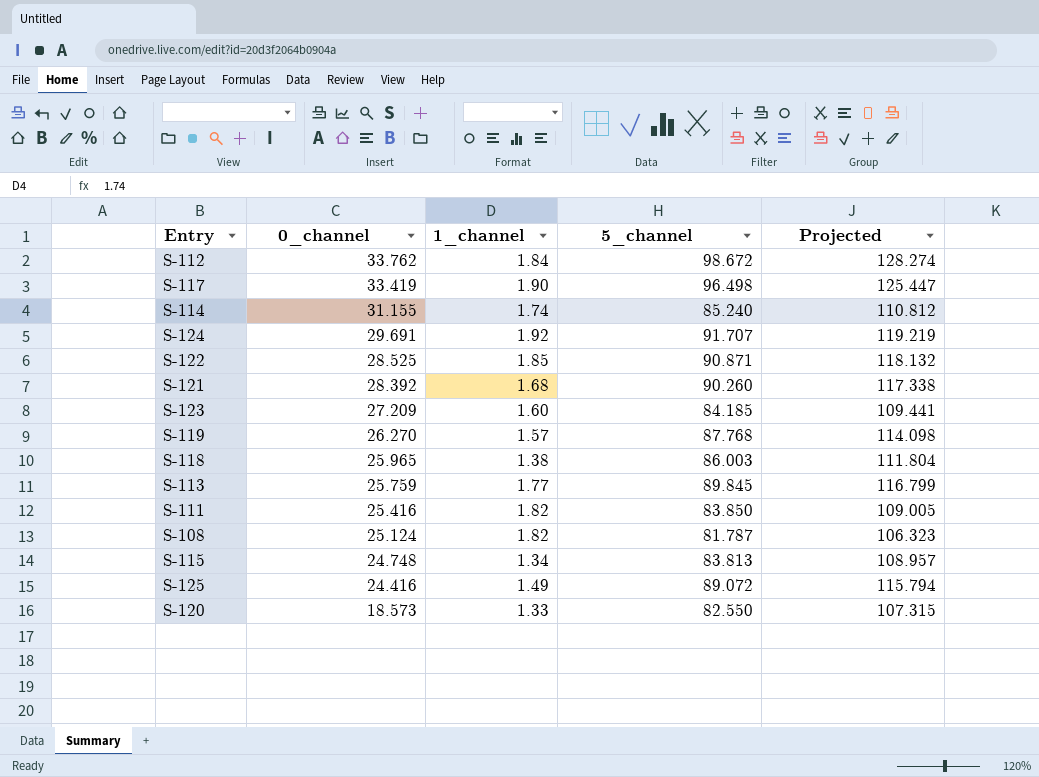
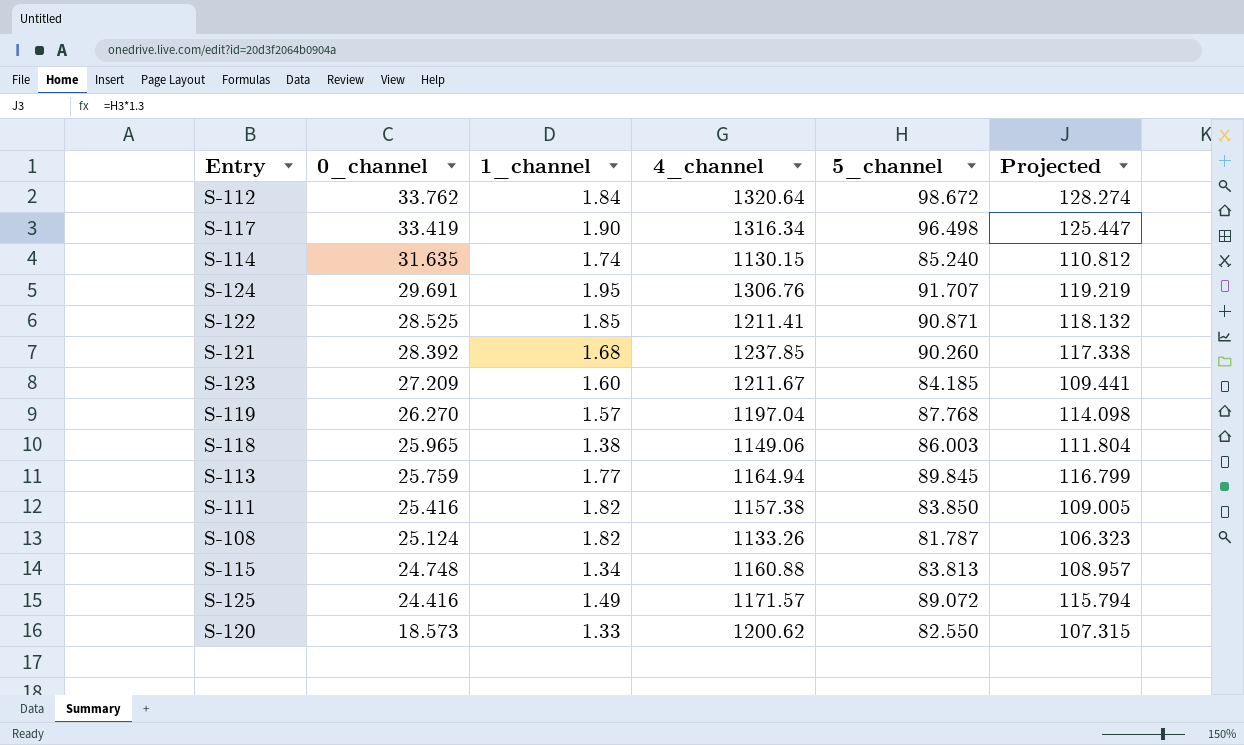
column 4_channel | position: none -> 4
S-114 | 0_channel: 31.155 -> 31.635
S-124 | 1_channel: 1.92 -> 1.95

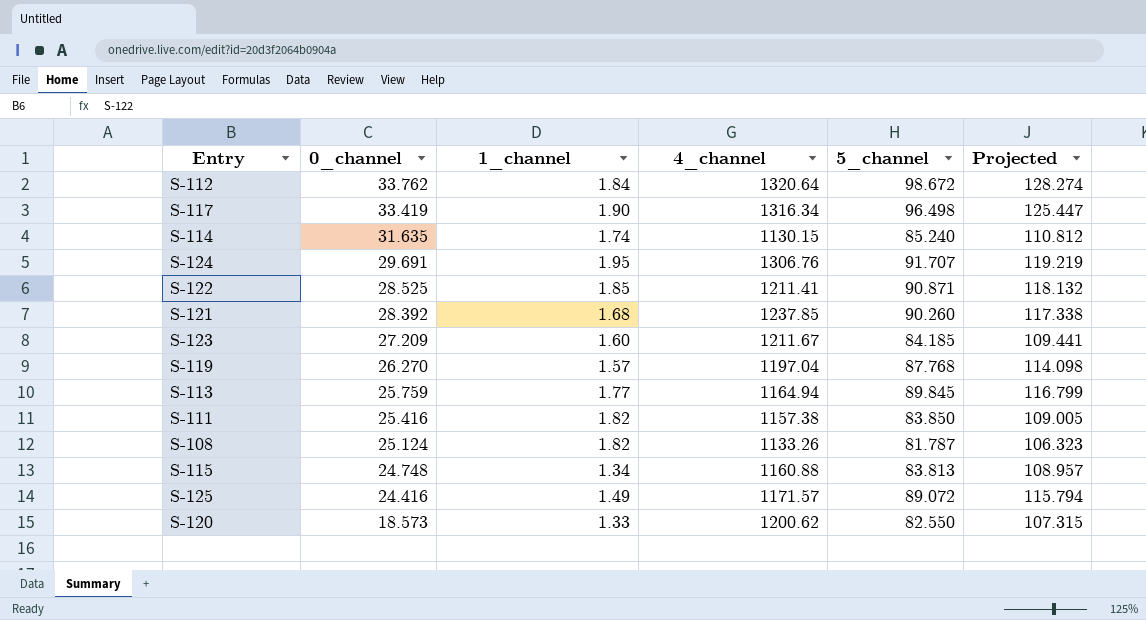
row S-118: 25.965 | 1.38 | 1149.06 | 86.003 | 111.804 -> none

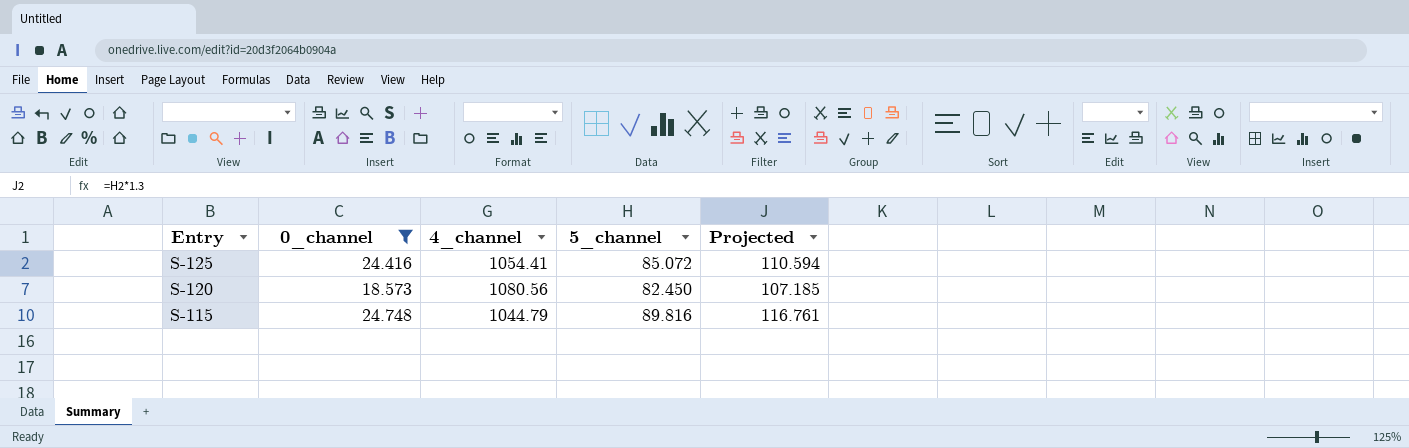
filter: none -> 0_channel <= 24.748
row order: 0_channel descending -> Entry descending
column 1_channel | position: 3 -> none
S-125 | 4_channel: 1171.57 -> 1054.41
S-125 | 5_channel: 89.072 -> 85.072
S-125 | Projected: 115.794 -> 110.594
S-120 | 4_channel: 1200.62 -> 1080.56
S-120 | 5_channel: 82.550 -> 82.450
S-120 | Projected: 107.315 -> 107.185
S-115 | 4_channel: 1160.88 -> 1044.79
S-115 | 5_channel: 83.813 -> 89.816
S-115 | Projected: 108.957 -> 116.761

